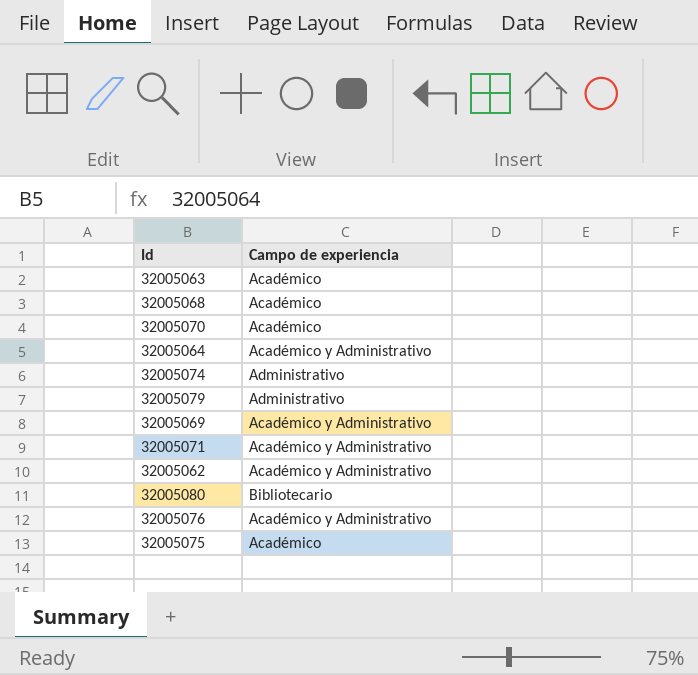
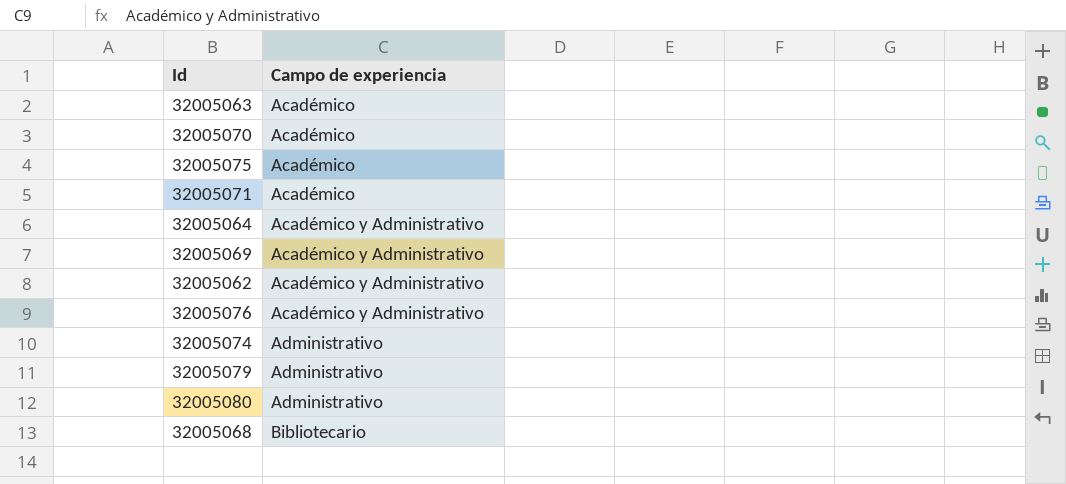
row order: none -> Campo de experiencia ascending
32005071 | Campo de experiencia: Académico y Administrativo -> Académico
32005080 | Campo de experiencia: Bibliotecario -> Administrativo
32005068 | Campo de experiencia: Académico -> Bibliotecario

